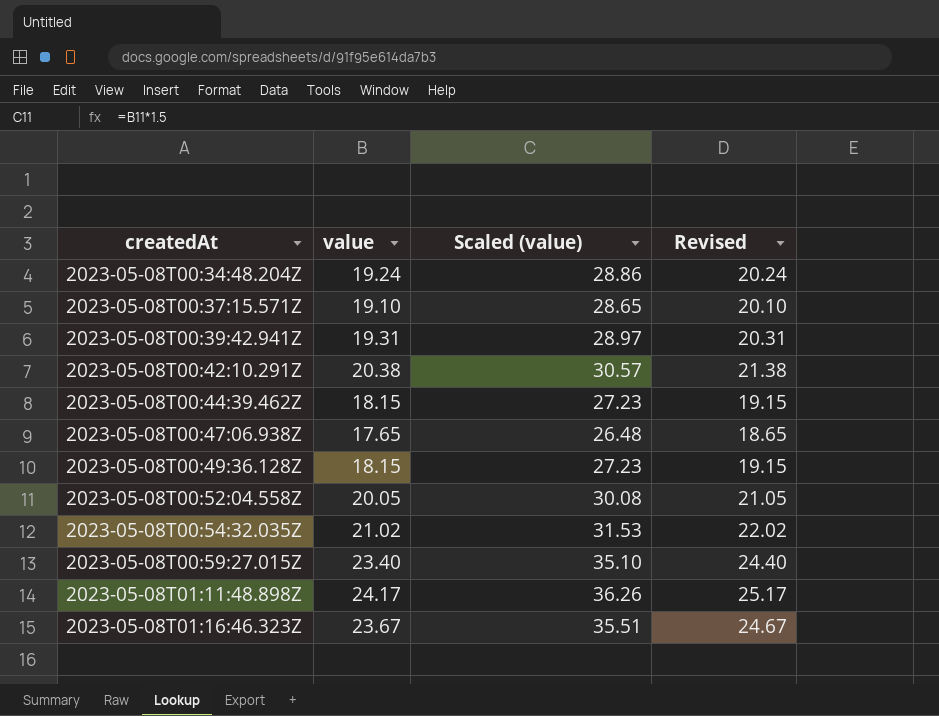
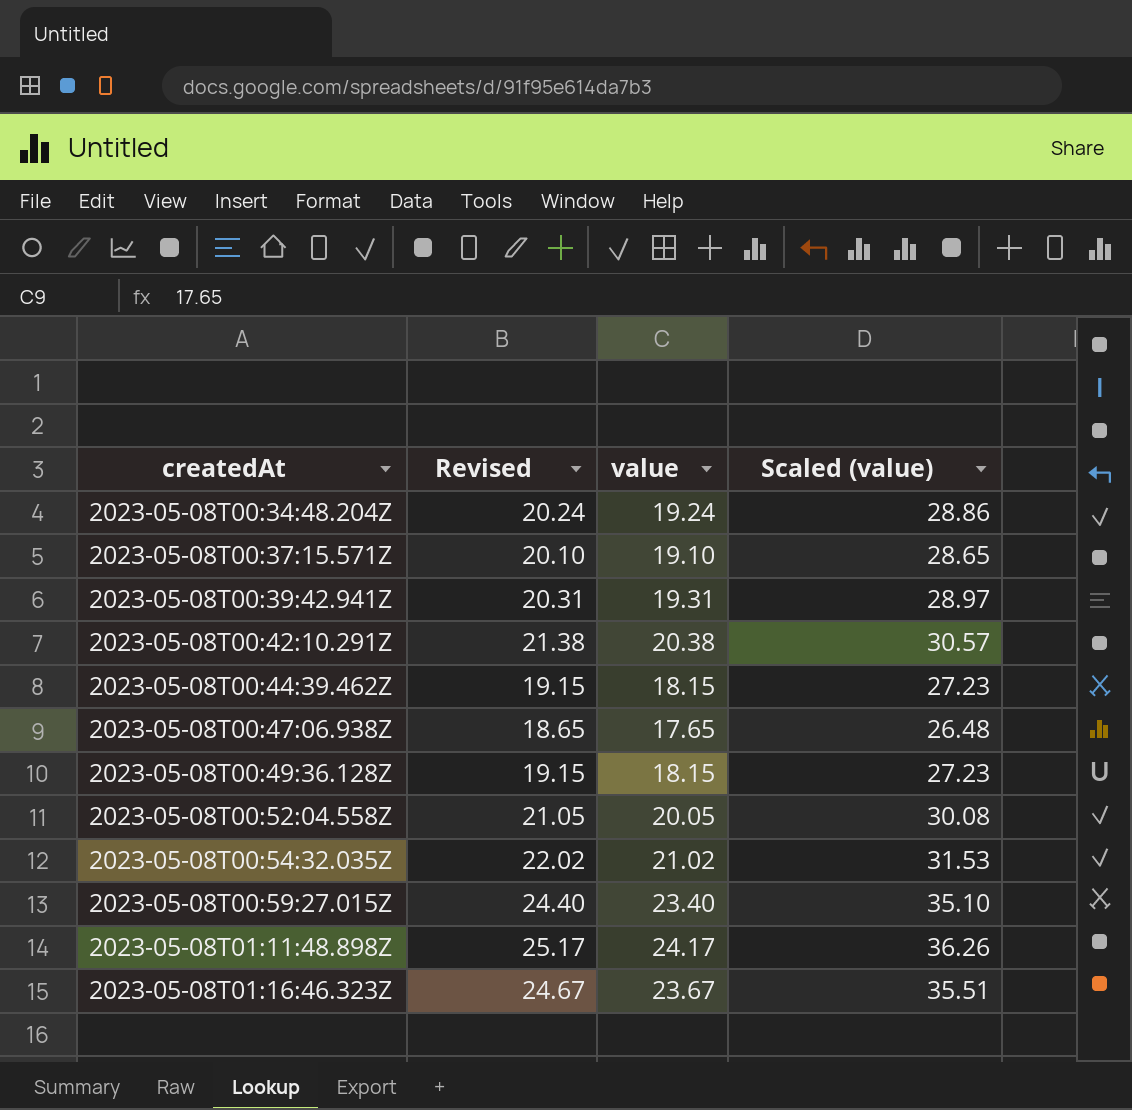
column Revised | position: 4 -> 2

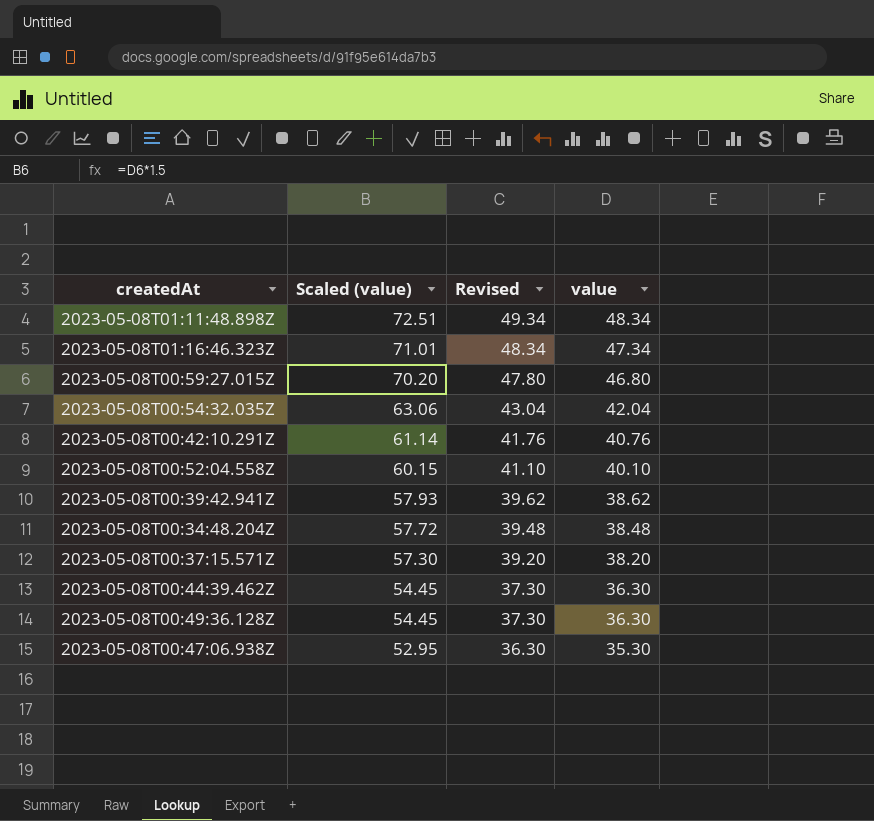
row order: createdAt ascending -> Scaled (value) descending
column Scaled (value) | position: 4 -> 2
2023-05-08T01:11:48.898Z | Scaled (value): 36.26 -> 72.51
2023-05-08T01:11:48.898Z | Revised: 25.17 -> 49.34
2023-05-08T01:11:48.898Z | value: 24.17 -> 48.34
2023-05-08T01:16:46.323Z | Scaled (value): 35.51 -> 71.01
2023-05-08T01:16:46.323Z | Revised: 24.67 -> 48.34
2023-05-08T01:16:46.323Z | value: 23.67 -> 47.34
2023-05-08T00:59:27.015Z | Scaled (value): 35.10 -> 70.20
2023-05-08T00:59:27.015Z | Revised: 24.40 -> 47.80
2023-05-08T00:59:27.015Z | value: 23.40 -> 46.80
2023-05-08T00:54:32.035Z | Scaled (value): 31.53 -> 63.06
2023-05-08T00:54:32.035Z | Revised: 22.02 -> 43.04
2023-05-08T00:54:32.035Z | value: 21.02 -> 42.04
2023-05-08T00:42:10.291Z | Scaled (value): 30.57 -> 61.14
2023-05-08T00:42:10.291Z | Revised: 21.38 -> 41.76
2023-05-08T00:42:10.291Z | value: 20.38 -> 40.76
2023-05-08T00:52:04.558Z | Scaled (value): 30.08 -> 60.15
2023-05-08T00:52:04.558Z | Revised: 21.05 -> 41.10
2023-05-08T00:52:04.558Z | value: 20.05 -> 40.10
2023-05-08T00:39:42.941Z | Scaled (value): 28.97 -> 57.93
2023-05-08T00:39:42.941Z | Revised: 20.31 -> 39.62
2023-05-08T00:39:42.941Z | value: 19.31 -> 38.62
2023-05-08T00:34:48.204Z | Scaled (value): 28.86 -> 57.72
2023-05-08T00:34:48.204Z | Revised: 20.24 -> 39.48
2023-05-08T00:34:48.204Z | value: 19.24 -> 38.48
2023-05-08T00:37:15.571Z | Scaled (value): 28.65 -> 57.30
2023-05-08T00:37:15.571Z | Revised: 20.10 -> 39.20
2023-05-08T00:37:15.571Z | value: 19.10 -> 38.20
2023-05-08T00:44:39.462Z | Scaled (value): 27.23 -> 54.45
2023-05-08T00:44:39.462Z | Revised: 19.15 -> 37.30
2023-05-08T00:44:39.462Z | value: 18.15 -> 36.30
2023-05-08T00:49:36.128Z | Scaled (value): 27.23 -> 54.45
2023-05-08T00:49:36.128Z | Revised: 19.15 -> 37.30
2023-05-08T00:49:36.128Z | value: 18.15 -> 36.30
2023-05-08T00:47:06.938Z | Scaled (value): 26.48 -> 52.95
2023-05-08T00:47:06.938Z | Revised: 18.65 -> 36.30
2023-05-08T00:47:06.938Z | value: 17.65 -> 35.30

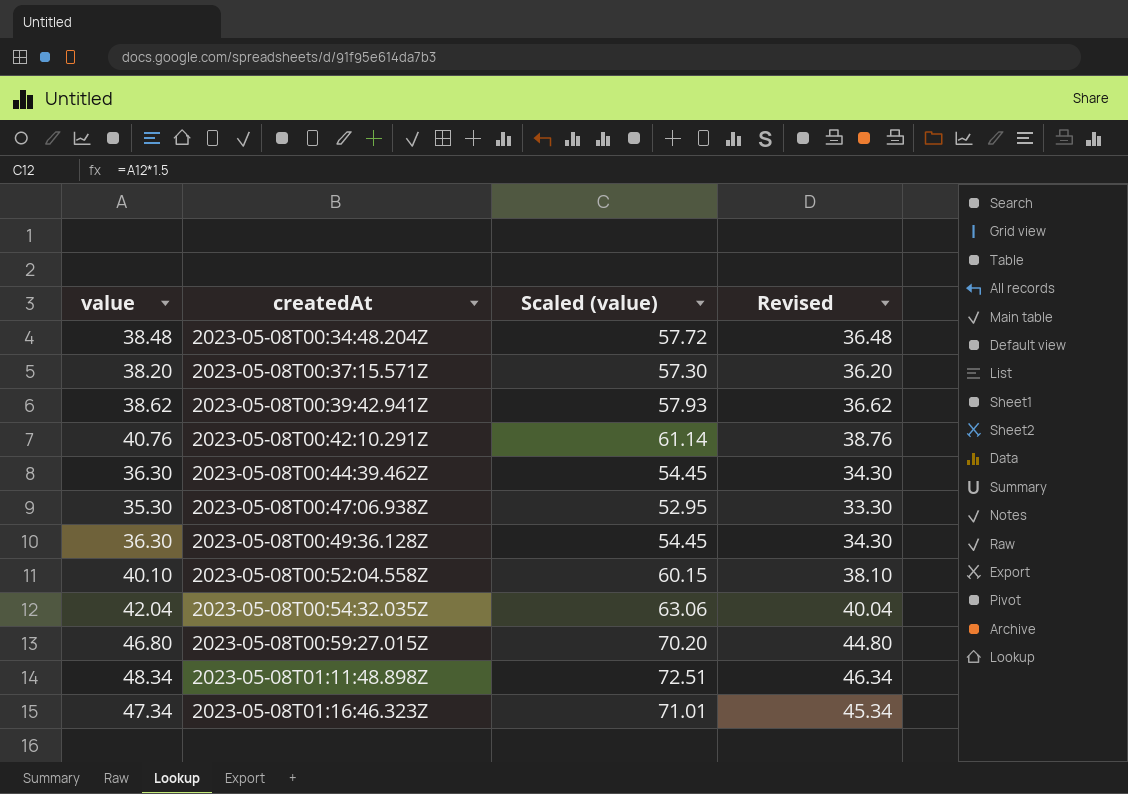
row order: Scaled (value) descending -> createdAt ascending
column value | position: 4 -> 1
column Revised | formula: [value] + 1 -> [value] - 2

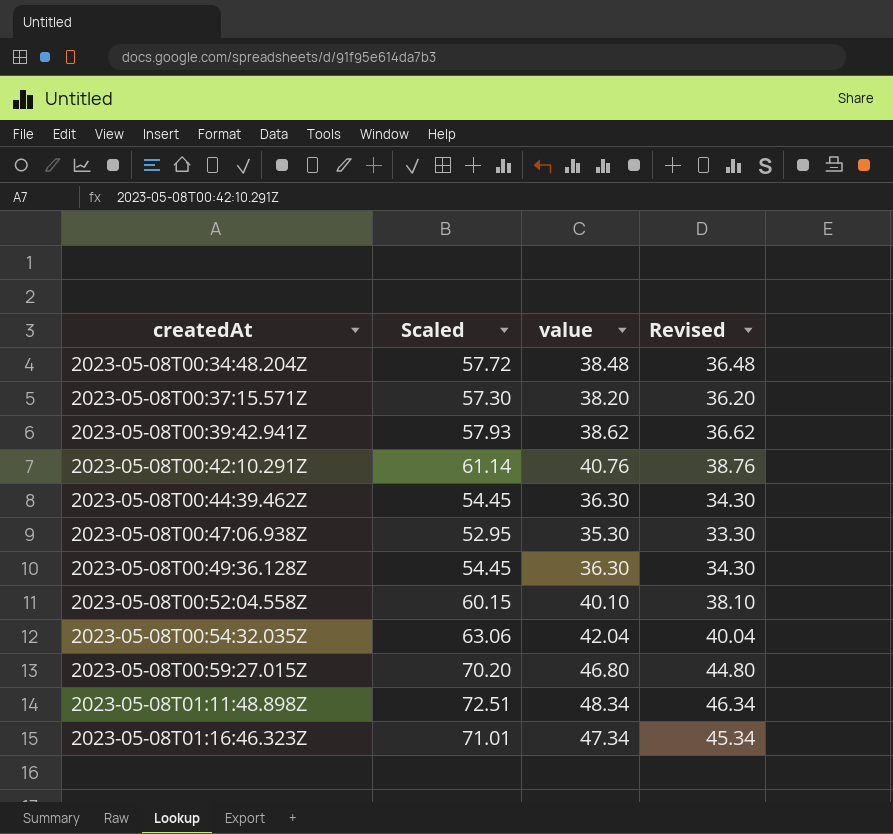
column name: Scaled (value) -> Scaled
column value | position: 1 -> 3

